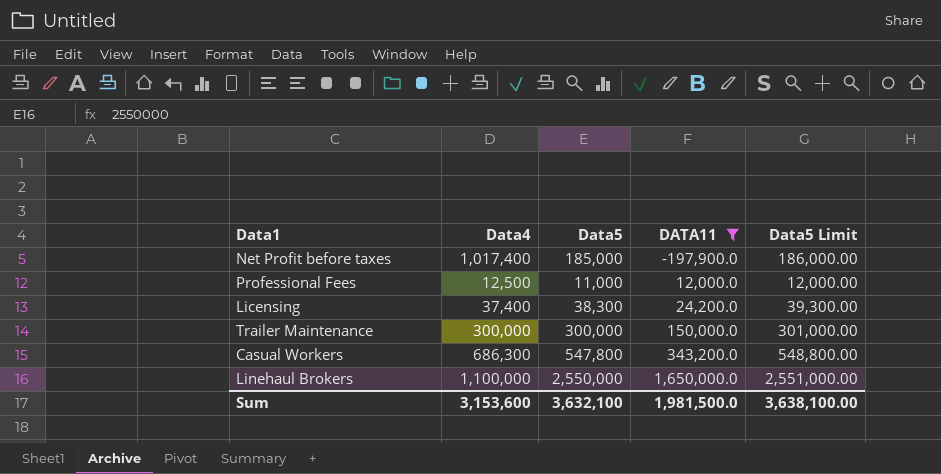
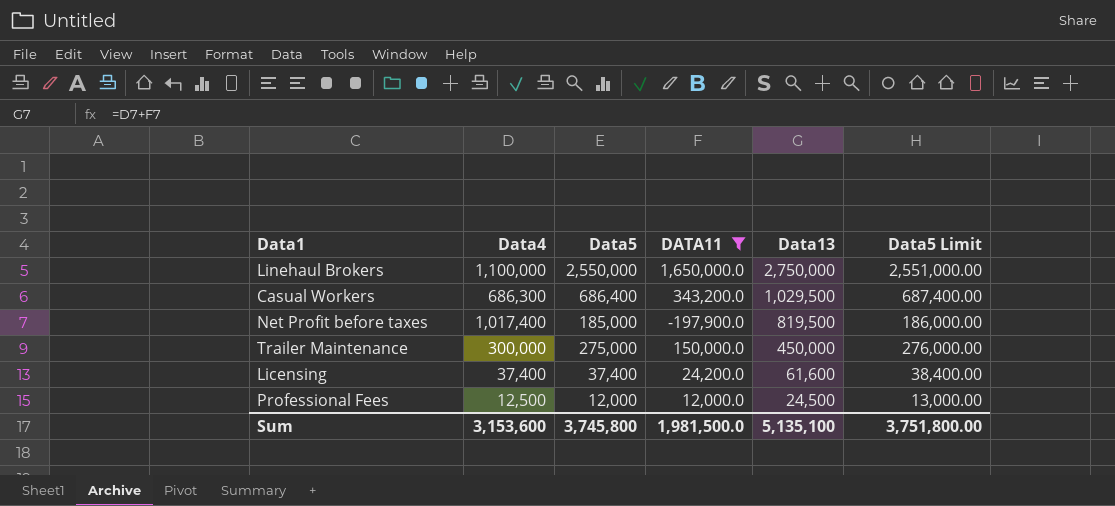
row order: DATA11 ascending -> Data13 descending
column Data13 | formula: none -> [Data4] + [DATA11]
Casual Workers | Data5: 547,800 -> 686,400
Casual Workers | Data5 Limit: 548,800.00 -> 687,400.00
Trailer Maintenance | Data5: 300,000 -> 275,000
Trailer Maintenance | Data5 Limit: 301,000.00 -> 276,000.00
Licensing | Data5: 38,300 -> 37,400
Licensing | Data5 Limit: 39,300.00 -> 38,400.00
Professional Fees | Data5: 11,000 -> 12,000
Professional Fees | Data5 Limit: 12,000.00 -> 13,000.00
Sum | Data5: 3,632,100 -> 3,745,800
Sum | Data5 Limit: 3,638,100.00 -> 3,751,800.00

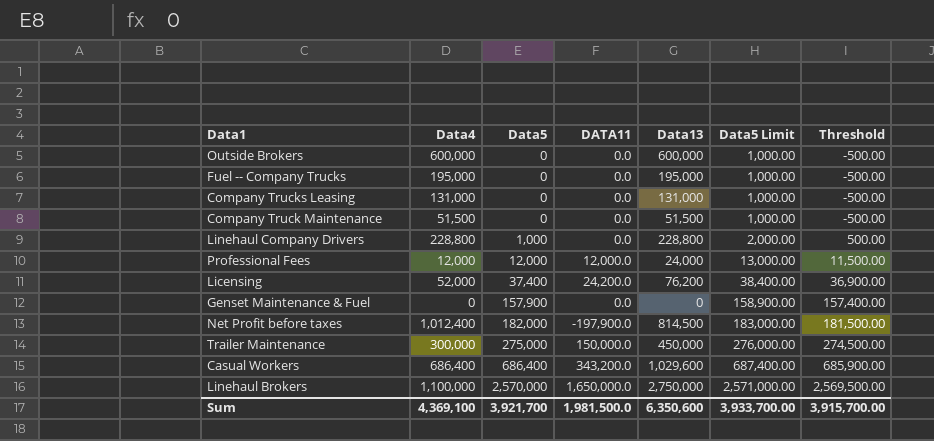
filter: DATA11 != 0.0 -> none
row order: Data13 descending -> Data5 ascending
column Threshold | formula: none -> [Data5] - 500
Professional Fees | Data4: 12,500 -> 12,000
Professional Fees | Data13: 24,500 -> 24,000
Licensing | Data4: 37,400 -> 52,000
Licensing | Data13: 61,600 -> 76,200
Net Profit before taxes | Data4: 1,017,400 -> 1,012,400
Net Profit before taxes | Data5: 185,000 -> 182,000
Net Profit before taxes | Data13: 819,500 -> 814,500
Net Profit before taxes | Data5 Limit: 186,000.00 -> 183,000.00
Casual Workers | Data4: 686,300 -> 686,400
Casual Workers | Data13: 1,029,500 -> 1,029,600
Linehaul Brokers | Data5: 2,550,000 -> 2,570,000
Linehaul Brokers | Data5 Limit: 2,551,000.00 -> 2,571,000.00
Sum | Data4: 3,153,600 -> 4,369,100
Sum | Data5: 3,745,800 -> 3,921,700
Sum | Data13: 5,135,100 -> 6,350,600
Sum | Data5 Limit: 3,751,800.00 -> 3,933,700.00

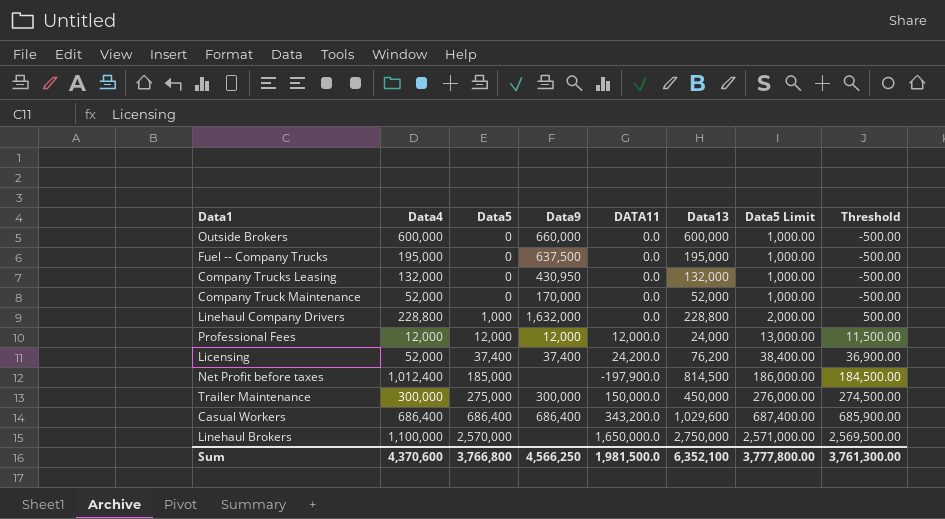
column Data9 | position: none -> 4
row Genset Maintenance & Fuel: 0 | 157,900 | 0.0 | 0 | 158,900.00 | 157,400.00 -> none
Company Trucks Leasing | Data4: 131,000 -> 132,000
Company Trucks Leasing | Data13: 131,000 -> 132,000
Company Truck Maintenance | Data4: 51,500 -> 52,000
Company Truck Maintenance | Data13: 51,500 -> 52,000
Net Profit before taxes | Data5: 182,000 -> 185,000
Net Profit before taxes | Data5 Limit: 183,000.00 -> 186,000.00
Net Profit before taxes | Threshold: 181,500.00 -> 184,500.00
Sum | Data4: 4,369,100 -> 4,370,600
Sum | Data5: 3,921,700 -> 3,766,800
Sum | Data13: 6,350,600 -> 6,352,100
Sum | Data5 Limit: 3,933,700.00 -> 3,777,800.00
Sum | Threshold: 3,915,700.00 -> 3,761,300.00

